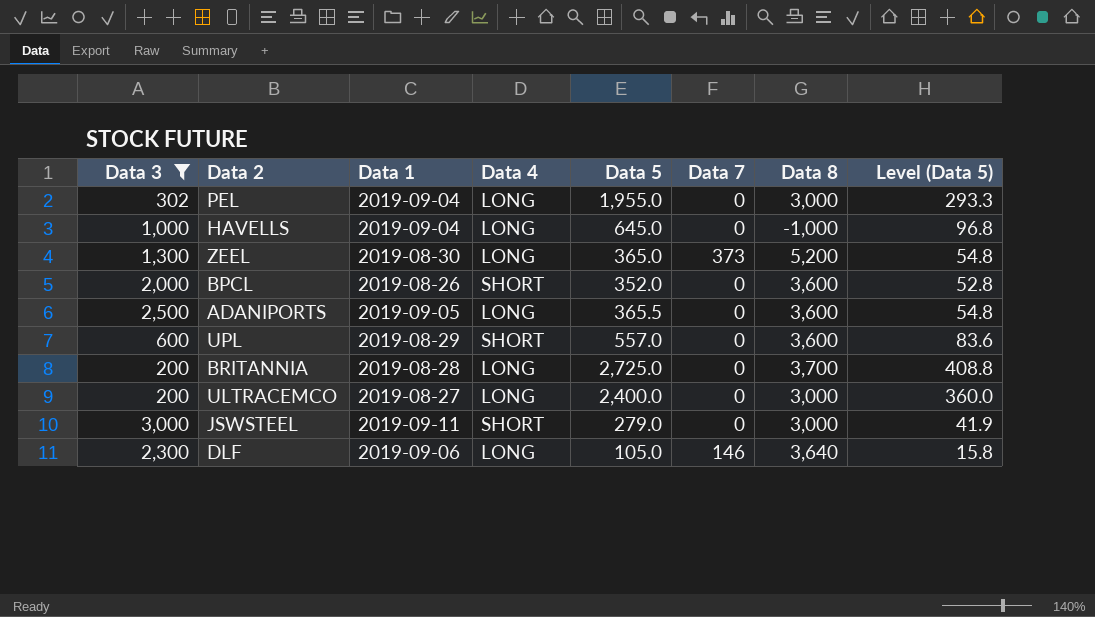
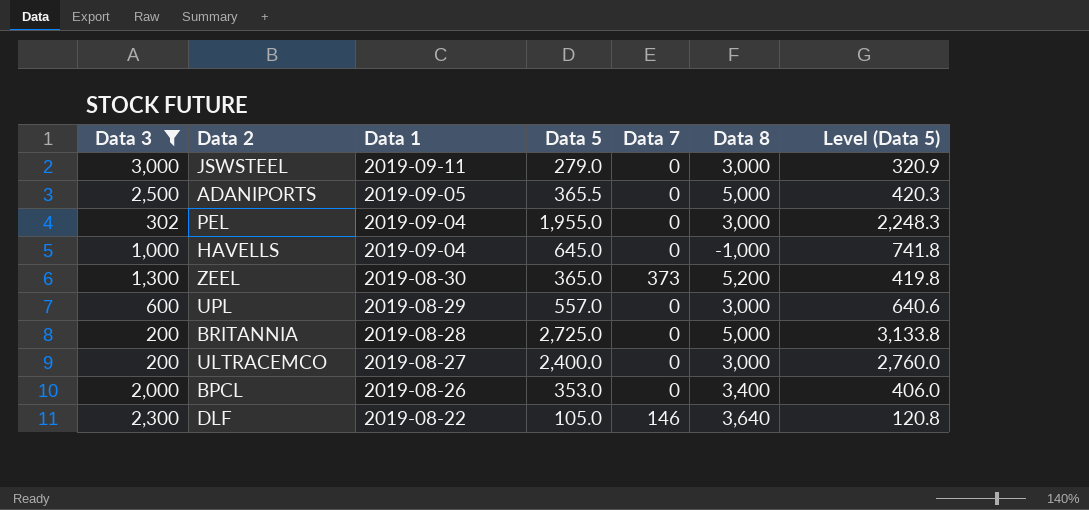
row order: none -> Data 1 descending
column Data 4 | position: 4 -> none
column Level (Data 5) | formula: [Data 5] * 0.15 -> [Data 5] * 1.15
ADANIPORTS | Data 8: 3,600 -> 5,000
UPL | Data 8: 3,600 -> 3,000
BRITANNIA | Data 8: 3,700 -> 5,000
BPCL | Data 5: 352.0 -> 353.0
BPCL | Data 8: 3,600 -> 3,400
DLF | Data 1: 2019-09-06 -> 2019-08-22

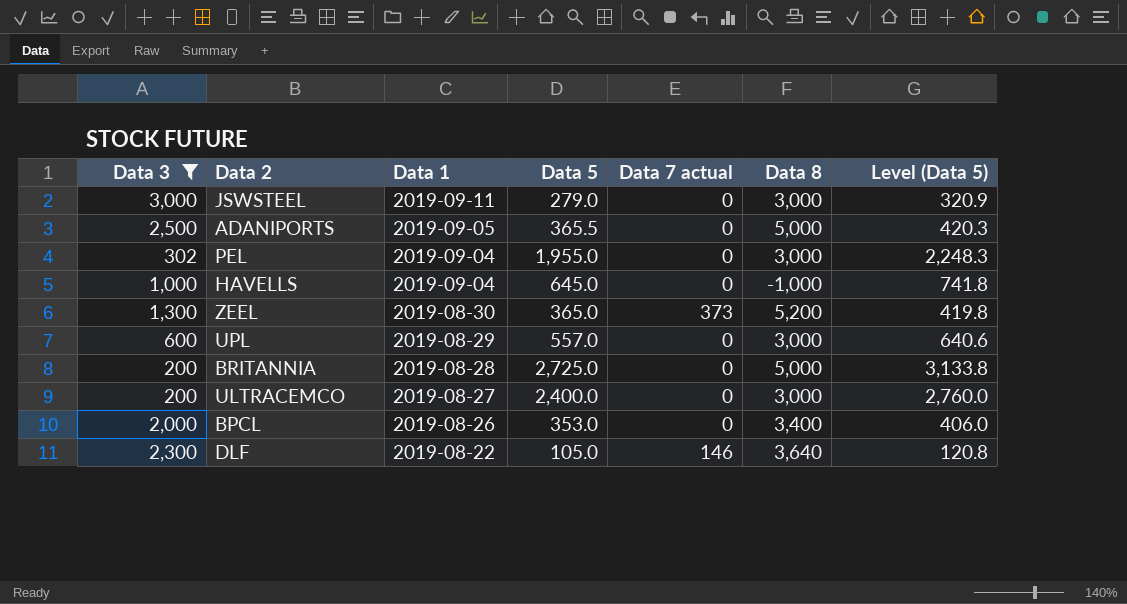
column name: Data 7 -> Data 7 actual

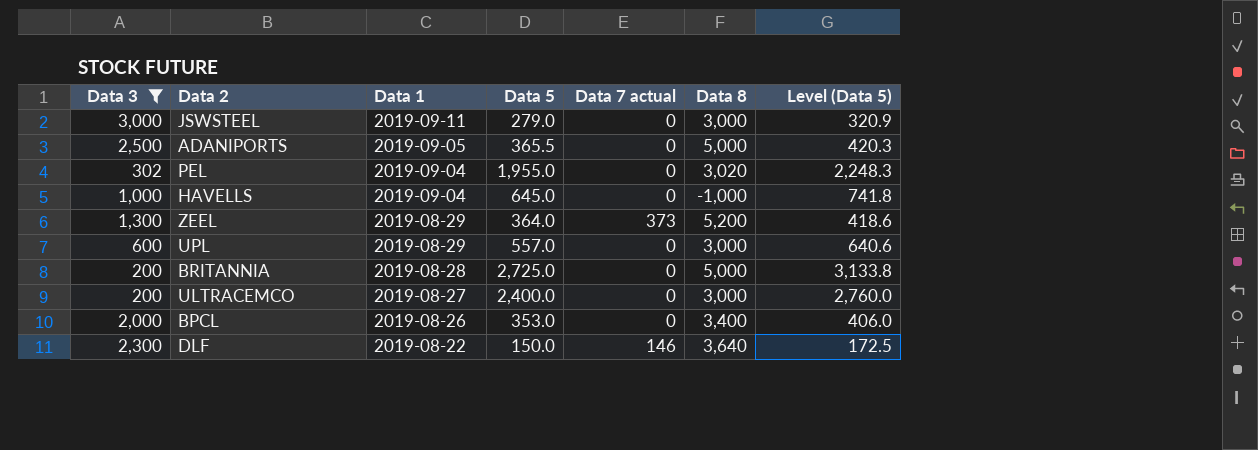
PEL | Data 8: 3,000 -> 3,020
ZEEL | Data 1: 2019-08-30 -> 2019-08-29
ZEEL | Data 5: 365.0 -> 364.0
ZEEL | Level (Data 5): 419.8 -> 418.6
DLF | Data 5: 105.0 -> 150.0
DLF | Level (Data 5): 120.8 -> 172.5

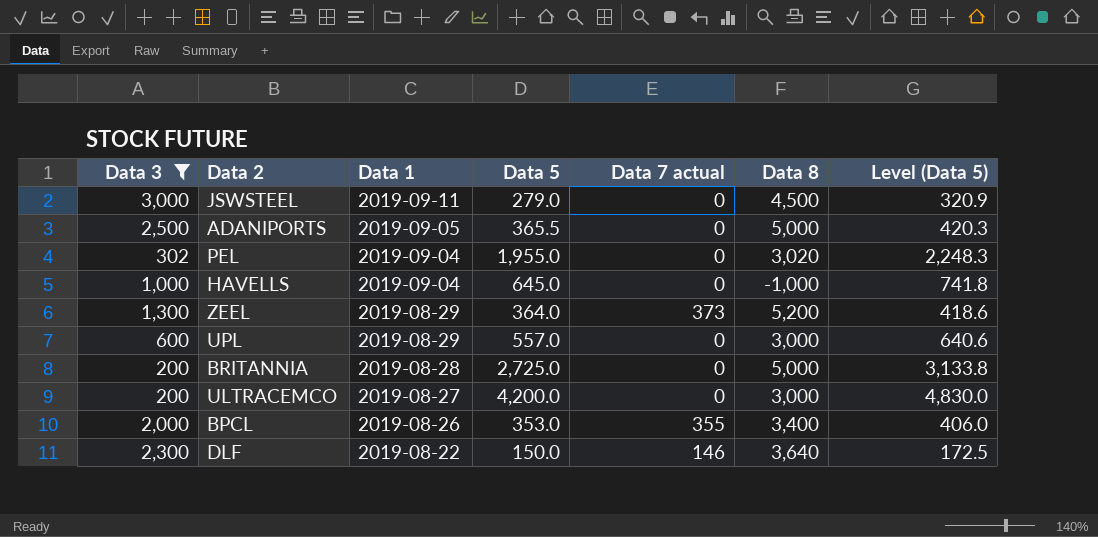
JSWSTEEL | Data 8: 3,000 -> 4,500
ULTRACEMCO | Data 5: 2,400.0 -> 4,200.0
ULTRACEMCO | Level (Data 5): 2,760.0 -> 4,830.0
BPCL | Data 7 actual: 0 -> 355

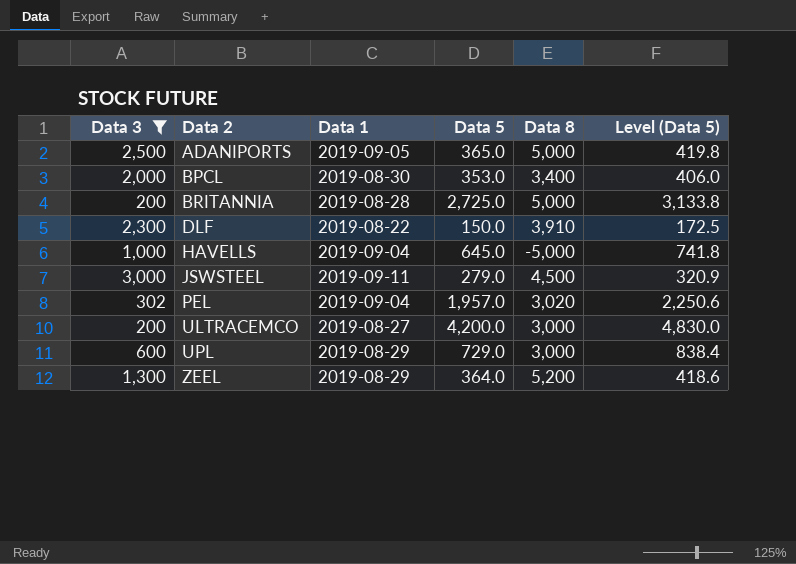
row order: Data 1 descending -> Data 2 ascending
column Data 7 actual | position: 5 -> none
ADANIPORTS | Data 5: 365.5 -> 365.0
ADANIPORTS | Level (Data 5): 420.3 -> 419.8
BPCL | Data 1: 2019-08-26 -> 2019-08-30
DLF | Data 8: 3,640 -> 3,910
HAVELLS | Data 8: -1,000 -> -5,000
PEL | Data 5: 1,955.0 -> 1,957.0
PEL | Level (Data 5): 2,248.3 -> 2,250.6
UPL | Data 5: 557.0 -> 729.0
UPL | Level (Data 5): 640.6 -> 838.4

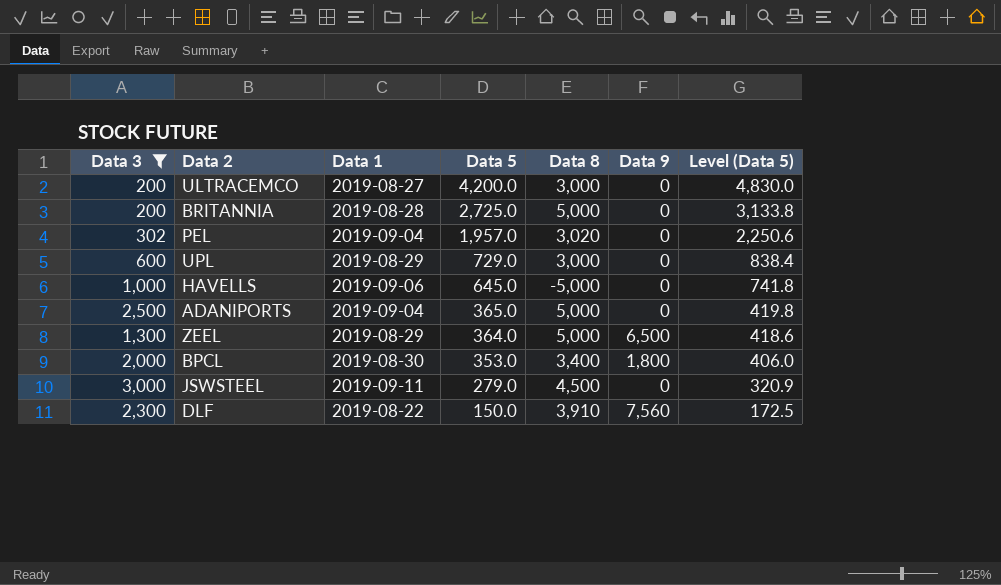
row order: Data 2 ascending -> Data 5 descending
column Data 9 | position: none -> 6
HAVELLS | Data 1: 2019-09-04 -> 2019-09-06
ADANIPORTS | Data 1: 2019-09-05 -> 2019-09-04
ZEEL | Data 8: 5,200 -> 5,000

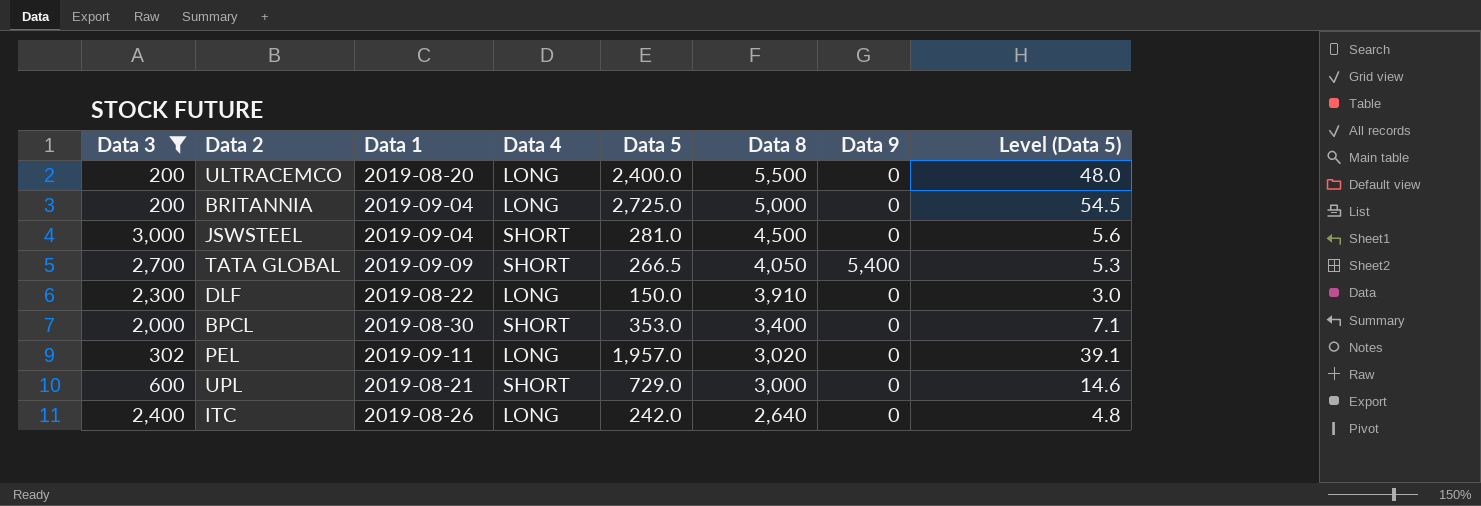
row order: Data 5 descending -> Data 8 descending
column Data 4 | position: none -> 4
column Level (Data 5) | formula: [Data 5] * 1.15 -> [Data 5] * 0.02
row HAVELLS: 1,000 | 2019-09-06 | 645.0 | -5,000 | 0 | 741.8 -> none
row ADANIPORTS: 2,500 | 2019-09-04 | 365.0 | 5,000 | 0 | 419.8 -> none
row ZEEL: 1,300 | 2019-08-29 | 364.0 | 5,000 | 6,500 | 418.6 -> none
ULTRACEMCO | Data 1: 2019-08-27 -> 2019-08-20
ULTRACEMCO | Data 5: 4,200.0 -> 2,400.0
ULTRACEMCO | Data 8: 3,000 -> 5,500
BRITANNIA | Data 1: 2019-08-28 -> 2019-09-04
JSWSTEEL | Data 1: 2019-09-11 -> 2019-09-04
JSWSTEEL | Data 5: 279.0 -> 281.0
row TATA GLOBAL: none -> 2,700 | 2019-09-09 | SHORT | 266.5 | 4,050 | 5,400 | 5.3
DLF | Data 9: 7,560 -> 0
BPCL | Data 9: 1,800 -> 0
PEL | Data 1: 2019-09-04 -> 2019-09-11
UPL | Data 1: 2019-08-29 -> 2019-08-21
row ITC: none -> 2,400 | 2019-08-26 | LONG | 242.0 | 2,640 | 0 | 4.8

